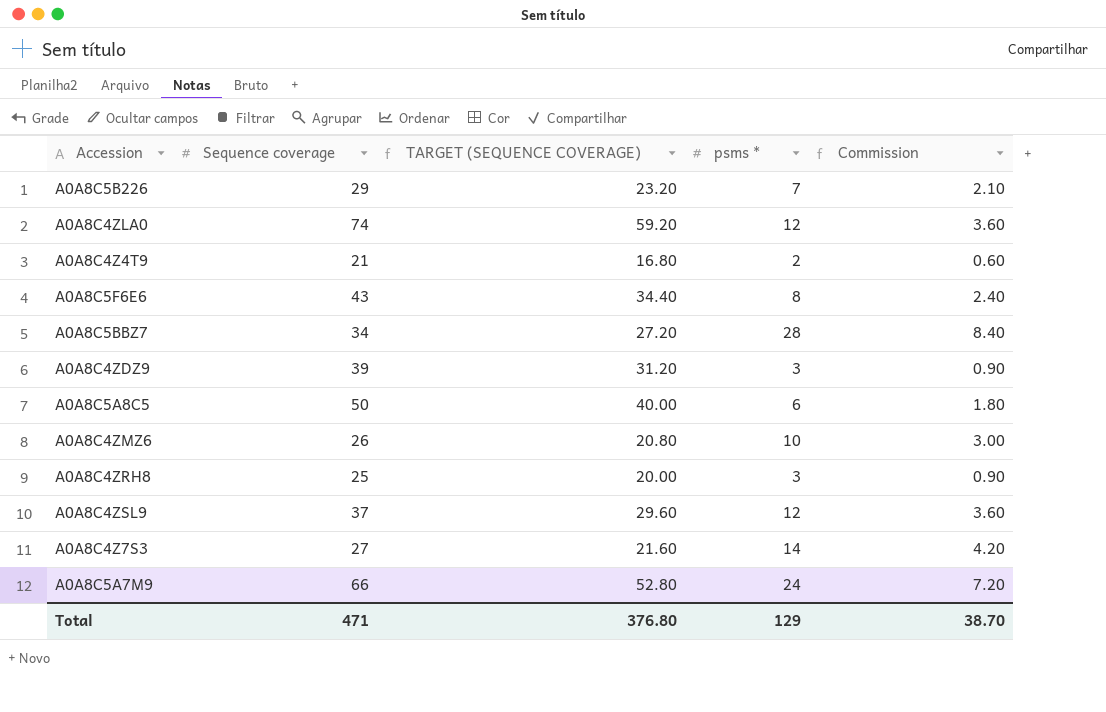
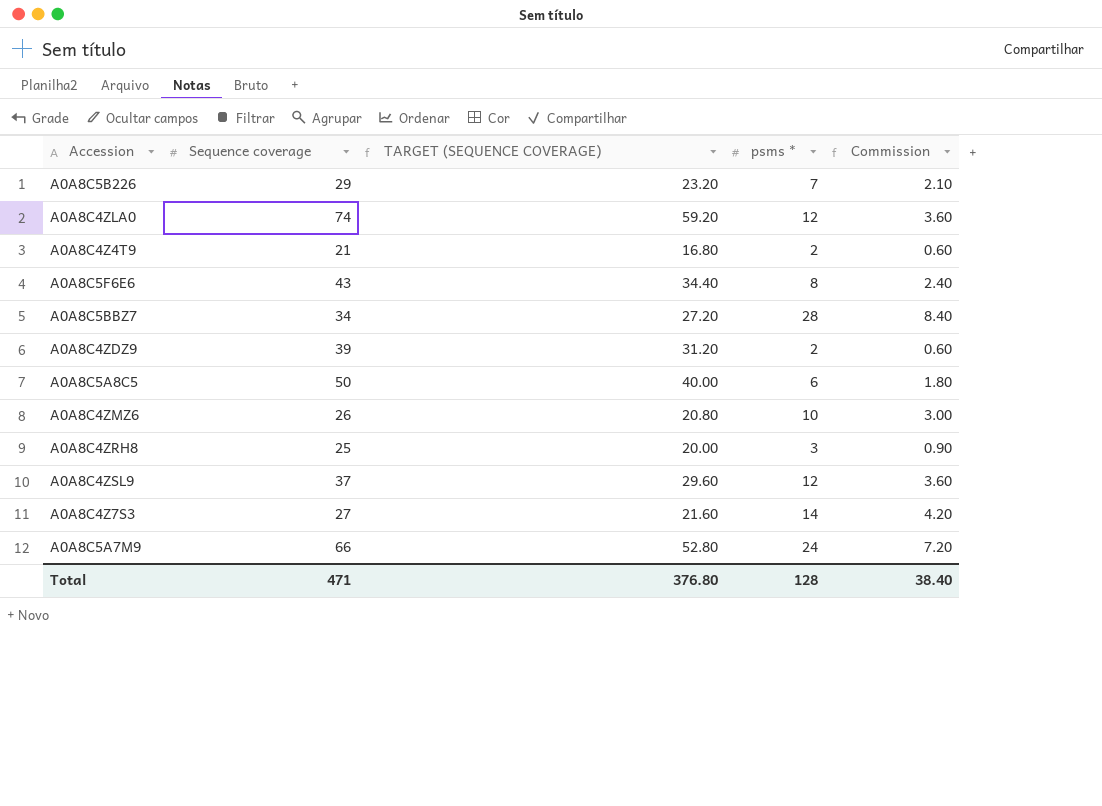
A0A8C4ZDZ9 | psms *: 3 -> 2
A0A8C4ZDZ9 | Commission: 0.90 -> 0.60
Total | psms *: 129 -> 128
Total | Commission: 38.70 -> 38.40

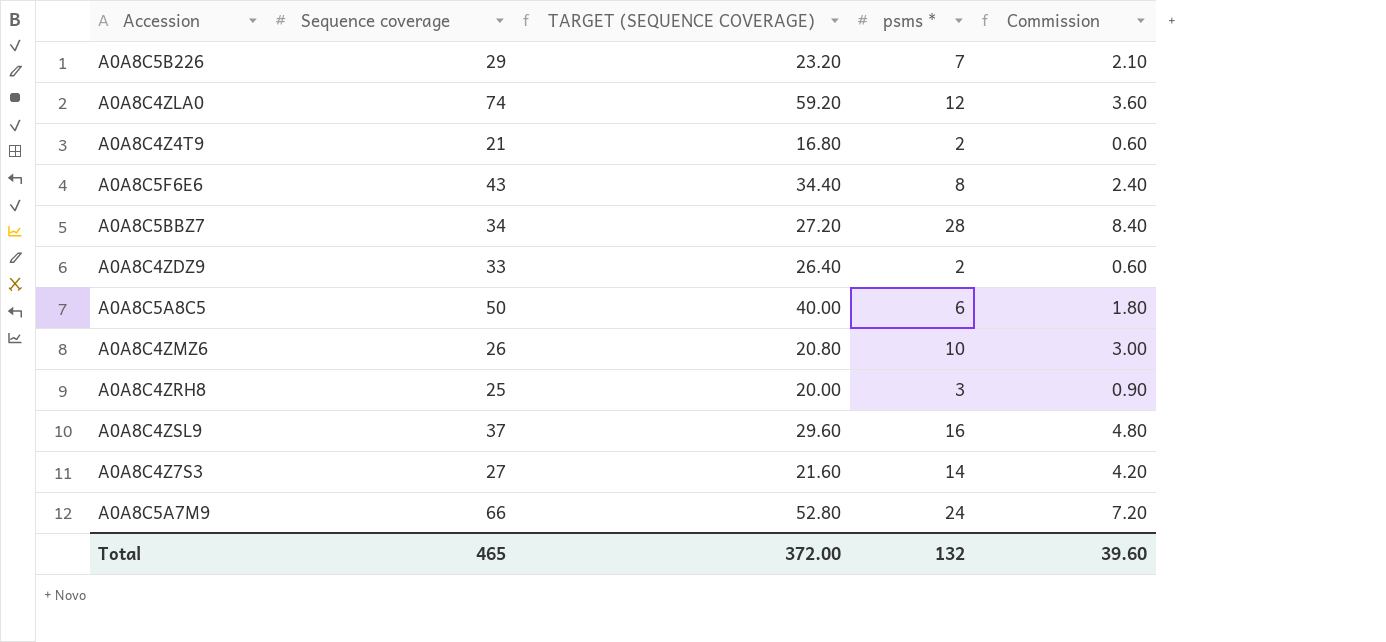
A0A8C4ZDZ9 | Sequence coverage: 39 -> 33
A0A8C4ZDZ9 | TARGET (SEQUENCE COVERAGE): 31.20 -> 26.40
A0A8C4ZSL9 | psms *: 12 -> 16
A0A8C4ZSL9 | Commission: 3.60 -> 4.80
Total | Sequence coverage: 471 -> 465
Total | TARGET (SEQUENCE COVERAGE): 376.80 -> 372.00
Total | psms *: 128 -> 132
Total | Commission: 38.40 -> 39.60

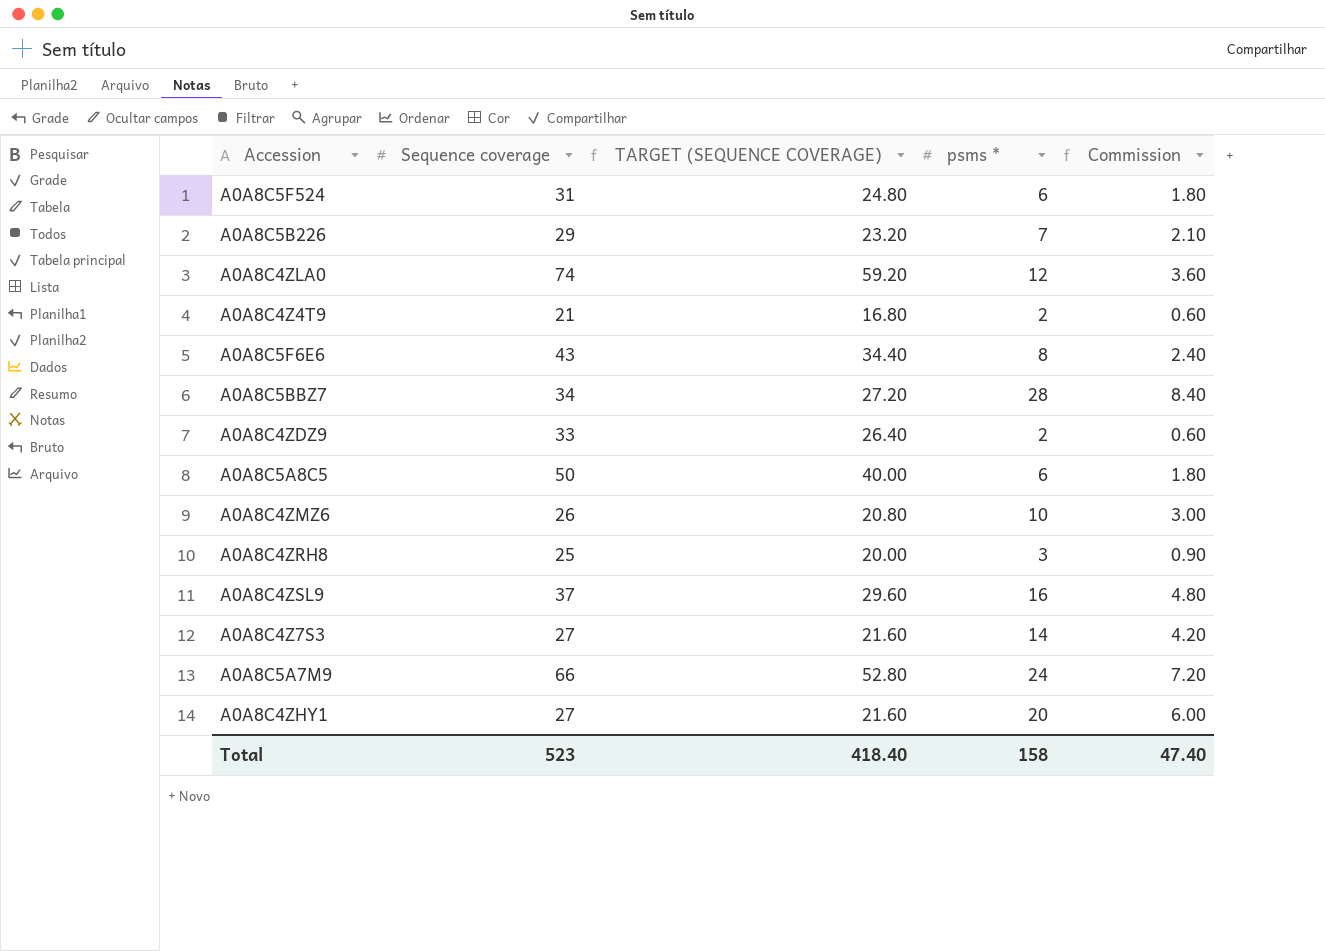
row A0A8C5F524: none -> 31 | 24.80 | 6 | 1.80
row A0A8C4ZHY1: none -> 27 | 21.60 | 20 | 6.00
Total | Sequence coverage: 465 -> 523
Total | TARGET (SEQUENCE COVERAGE): 372.00 -> 418.40
Total | psms *: 132 -> 158
Total | Commission: 39.60 -> 47.40

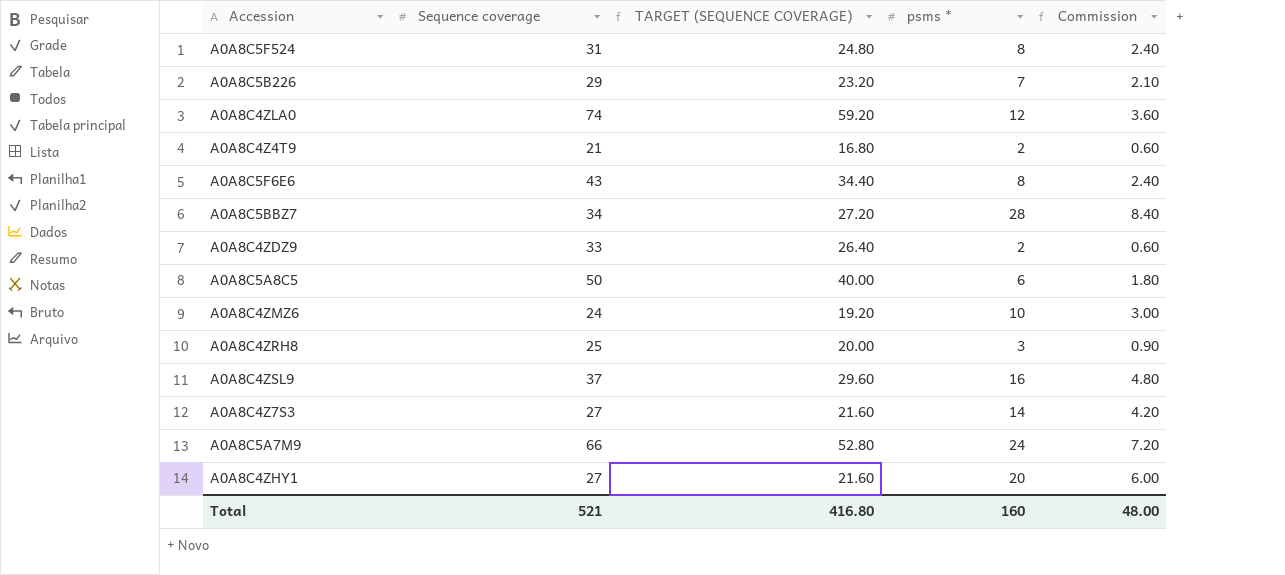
A0A8C5F524 | psms *: 6 -> 8
A0A8C5F524 | Commission: 1.80 -> 2.40
A0A8C4ZMZ6 | Sequence coverage: 26 -> 24
A0A8C4ZMZ6 | TARGET (SEQUENCE COVERAGE): 20.80 -> 19.20
Total | Sequence coverage: 523 -> 521
Total | TARGET (SEQUENCE COVERAGE): 418.40 -> 416.80
Total | psms *: 158 -> 160
Total | Commission: 47.40 -> 48.00

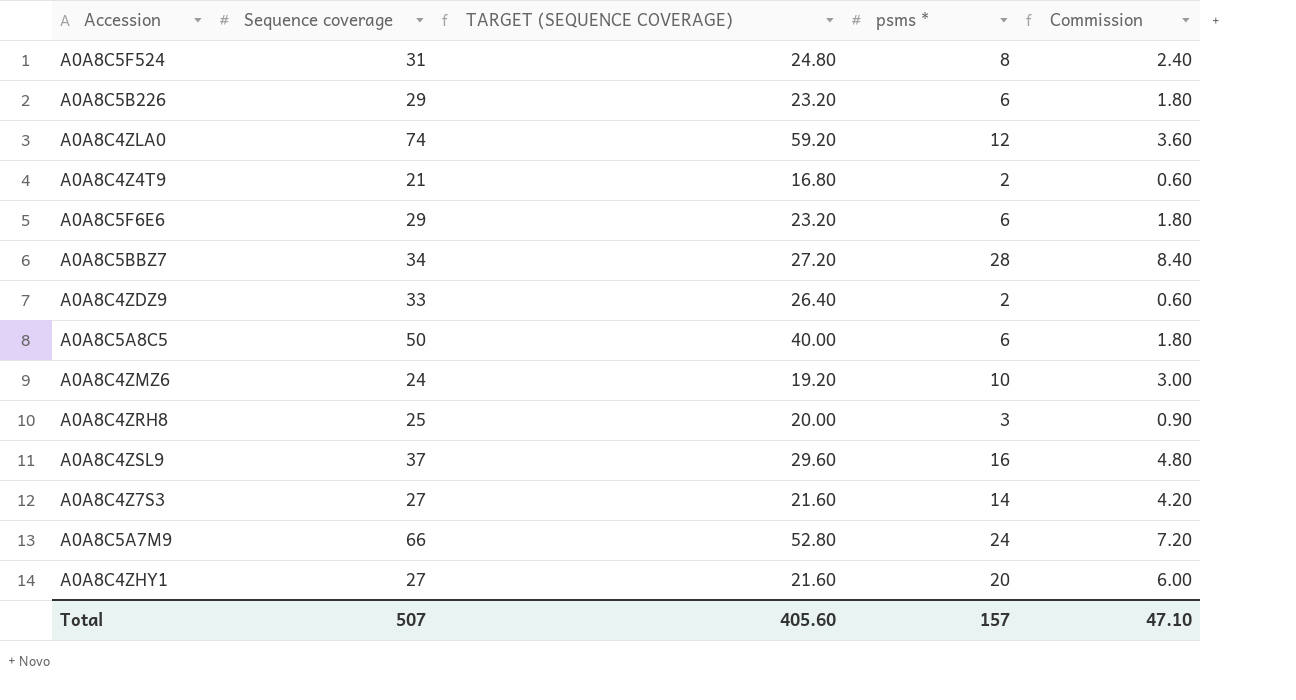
A0A8C5B226 | psms *: 7 -> 6
A0A8C5B226 | Commission: 2.10 -> 1.80
A0A8C5F6E6 | Sequence coverage: 43 -> 29
A0A8C5F6E6 | TARGET (SEQUENCE COVERAGE): 34.40 -> 23.20
A0A8C5F6E6 | psms *: 8 -> 6
A0A8C5F6E6 | Commission: 2.40 -> 1.80
Total | Sequence coverage: 521 -> 507
Total | TARGET (SEQUENCE COVERAGE): 416.80 -> 405.60
Total | psms *: 160 -> 157
Total | Commission: 48.00 -> 47.10

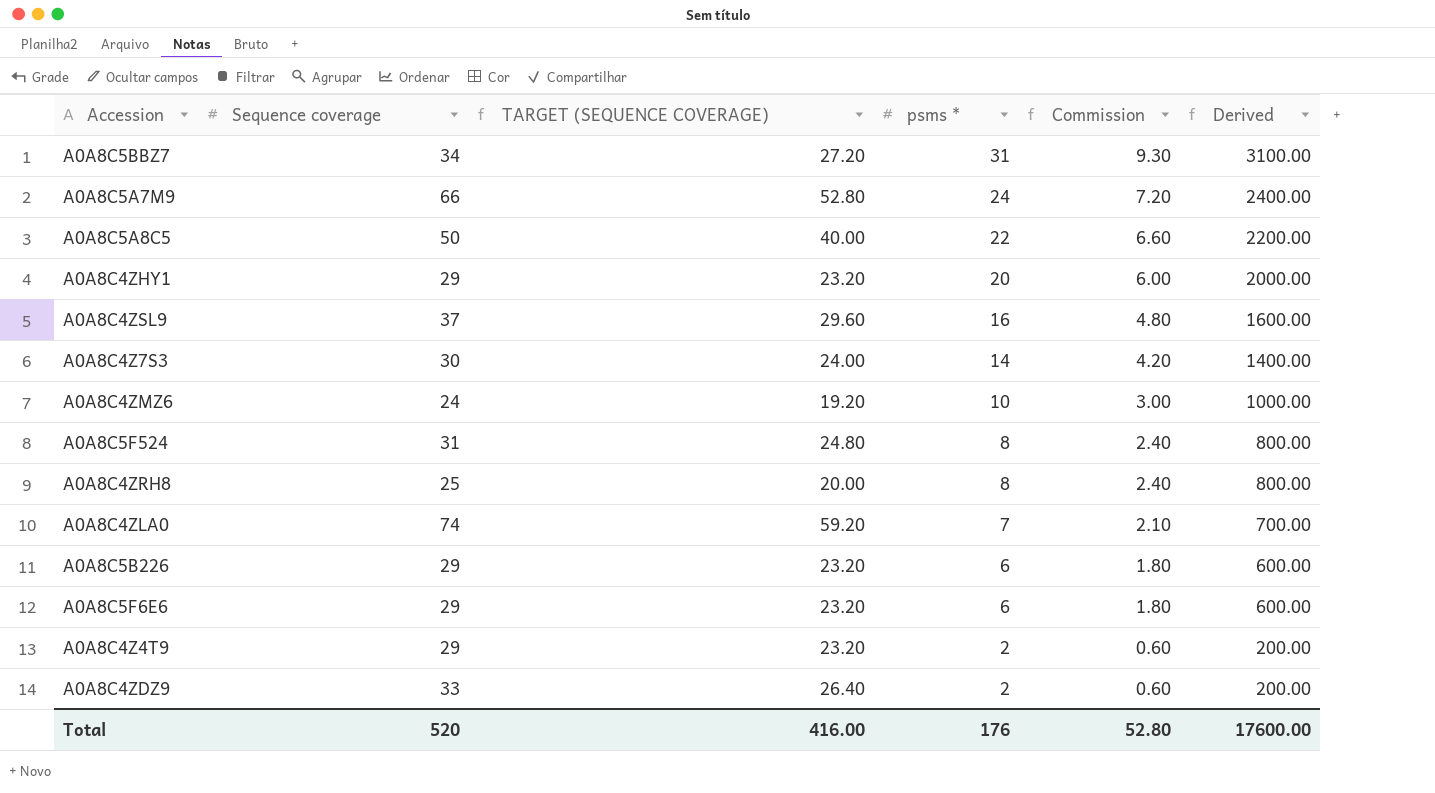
row order: none -> psms * descending
column Derived | formula: none -> [psms *] * 100
A0A8C5BBZ7 | psms *: 28 -> 31
A0A8C5BBZ7 | Commission: 8.40 -> 9.30
A0A8C5A8C5 | psms *: 6 -> 22
A0A8C5A8C5 | Commission: 1.80 -> 6.60
A0A8C4ZHY1 | Sequence coverage: 27 -> 29
A0A8C4ZHY1 | TARGET (SEQUENCE COVERAGE): 21.60 -> 23.20
A0A8C4Z7S3 | Sequence coverage: 27 -> 30
A0A8C4Z7S3 | TARGET (SEQUENCE COVERAGE): 21.60 -> 24.00
A0A8C4ZRH8 | psms *: 3 -> 8
A0A8C4ZRH8 | Commission: 0.90 -> 2.40
A0A8C4ZLA0 | psms *: 12 -> 7
A0A8C4ZLA0 | Commission: 3.60 -> 2.10
A0A8C4Z4T9 | Sequence coverage: 21 -> 29
A0A8C4Z4T9 | TARGET (SEQUENCE COVERAGE): 16.80 -> 23.20
Total | Sequence coverage: 507 -> 520
Total | TARGET (SEQUENCE COVERAGE): 405.60 -> 416.00
Total | psms *: 157 -> 176
Total | Commission: 47.10 -> 52.80

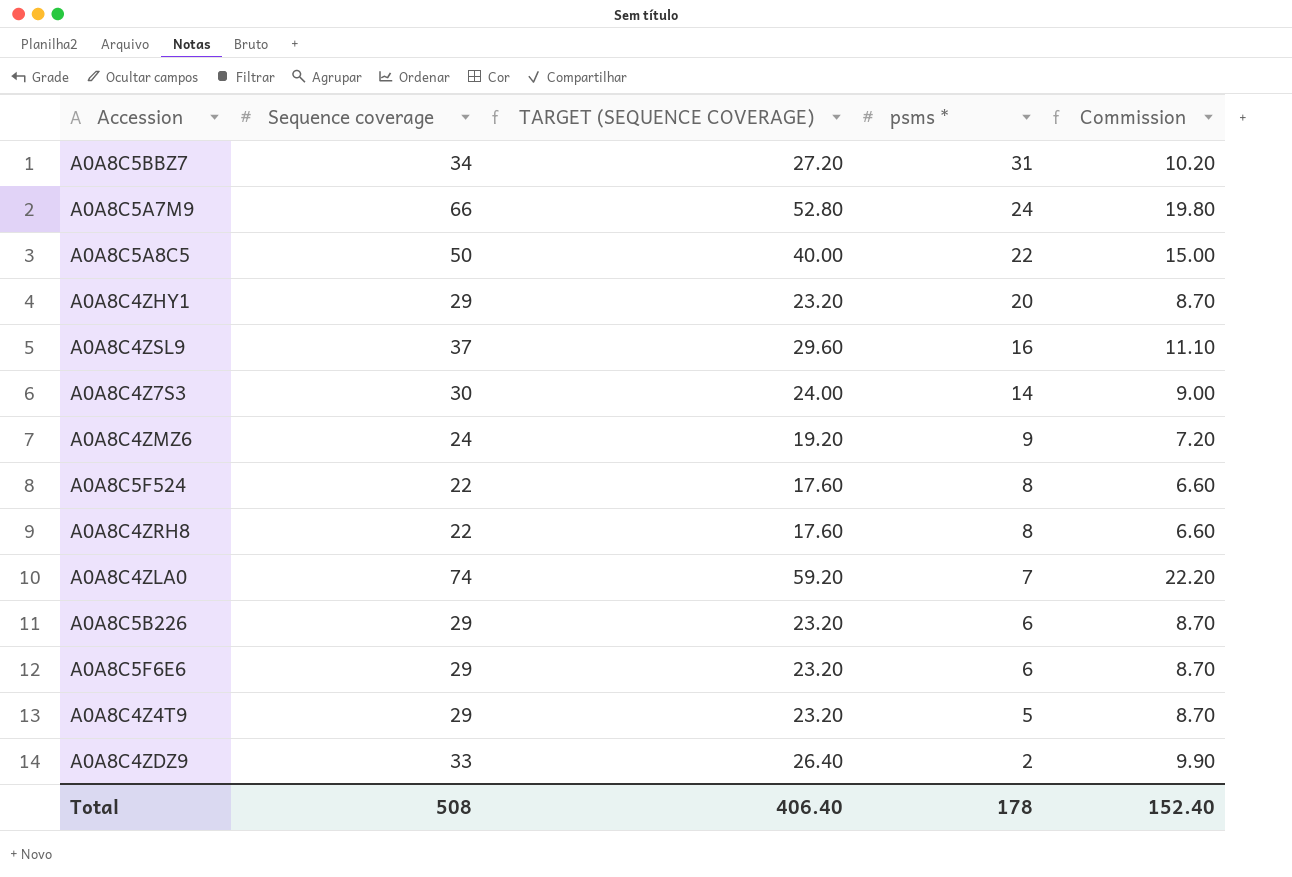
column Derived | formula: [psms *] * 100 -> none
column Commission | formula: [psms *] * 0.3 -> [Sequence coverage] * 0.3
A0A8C4ZMZ6 | psms *: 10 -> 9
A0A8C5F524 | Sequence coverage: 31 -> 22
A0A8C5F524 | TARGET (SEQUENCE COVERAGE): 24.80 -> 17.60
A0A8C4ZRH8 | Sequence coverage: 25 -> 22
A0A8C4ZRH8 | TARGET (SEQUENCE COVERAGE): 20.00 -> 17.60
A0A8C4Z4T9 | psms *: 2 -> 5
Total | Sequence coverage: 520 -> 508
Total | TARGET (SEQUENCE COVERAGE): 416.00 -> 406.40
Total | psms *: 176 -> 178
Total | Commission: 52.80 -> 152.40

